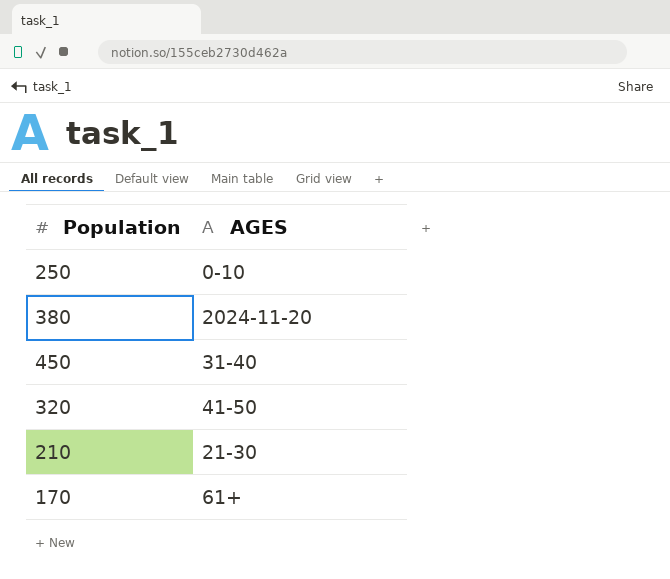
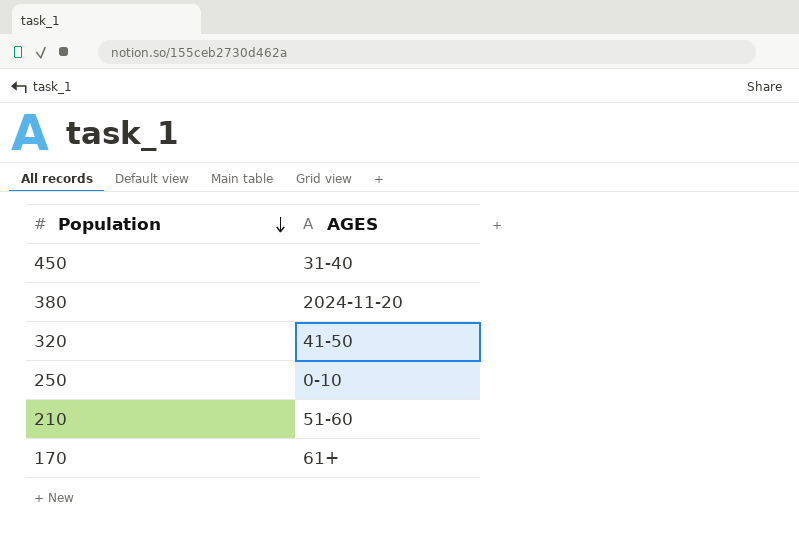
row order: none -> Population descending
210 | AGES: 21-30 -> 51-60

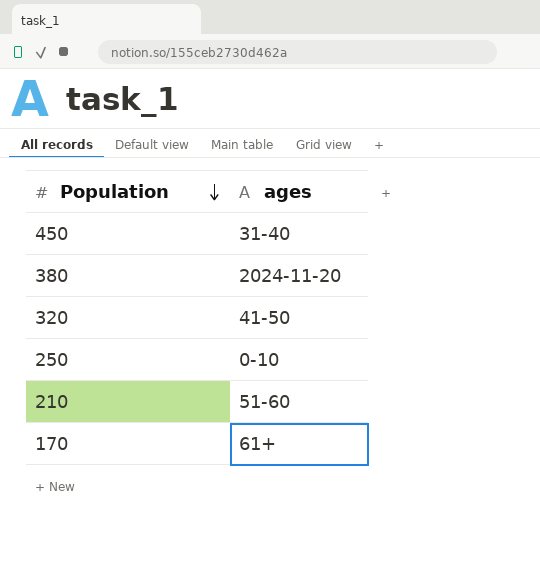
column name: AGES -> ages

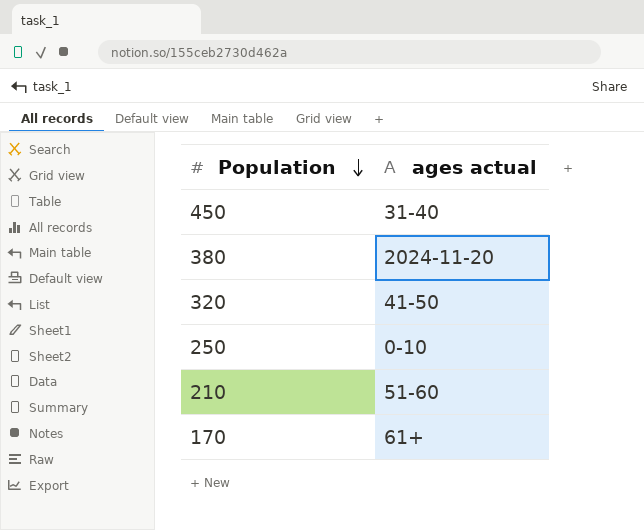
column name: ages -> ages actual

